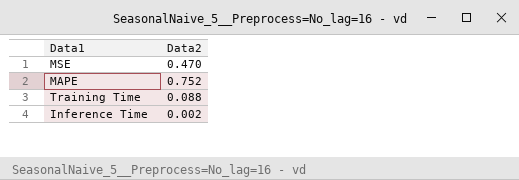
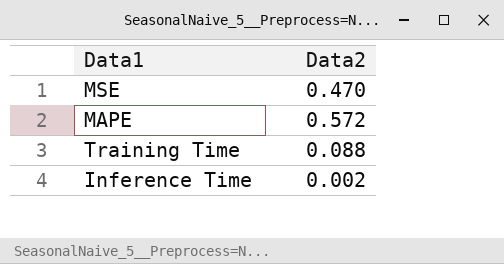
MAPE | Data2: 0.752 -> 0.572

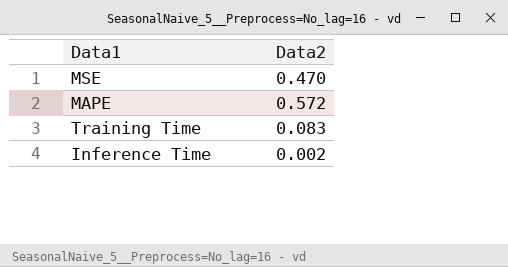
Training Time | Data2: 0.088 -> 0.083

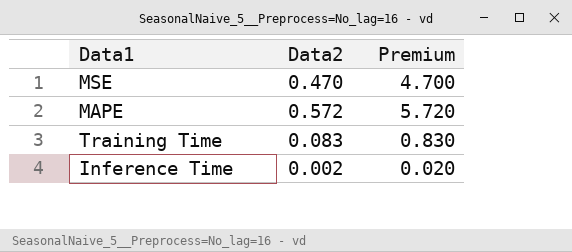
column Premium | formula: none -> [Data2] * 10

